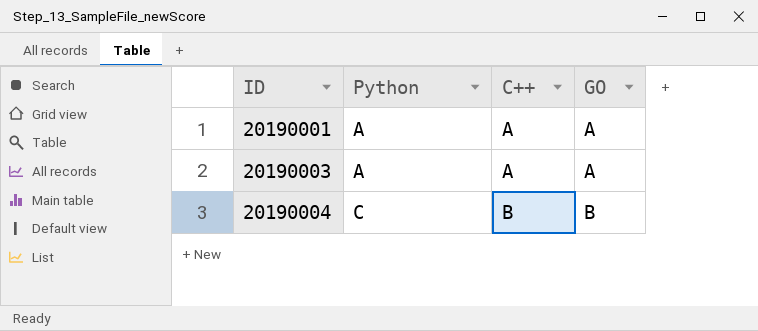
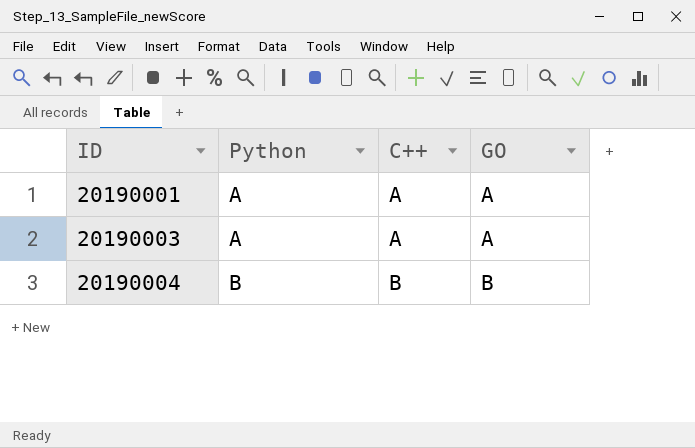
20190004 | Python: C -> B

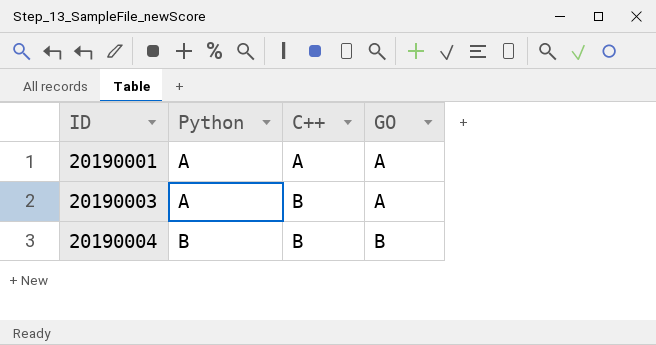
20190003 | C++: A -> B

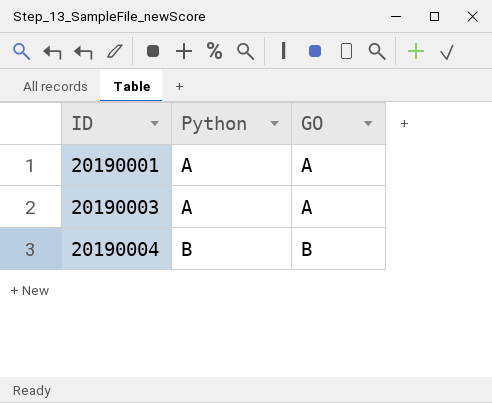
column C++ | position: 3 -> none

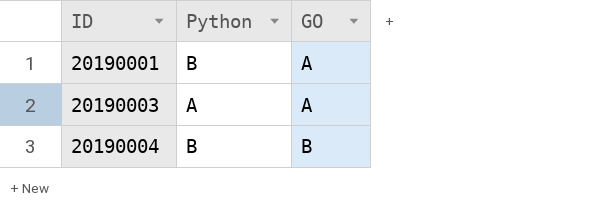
20190001 | Python: A -> B

